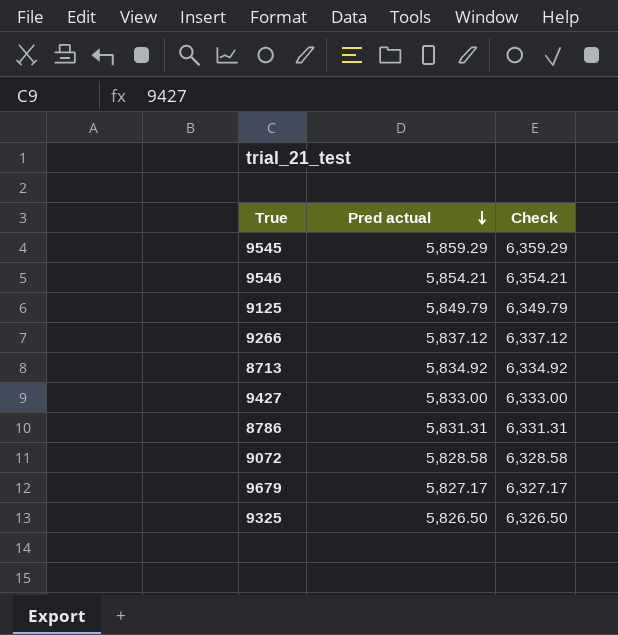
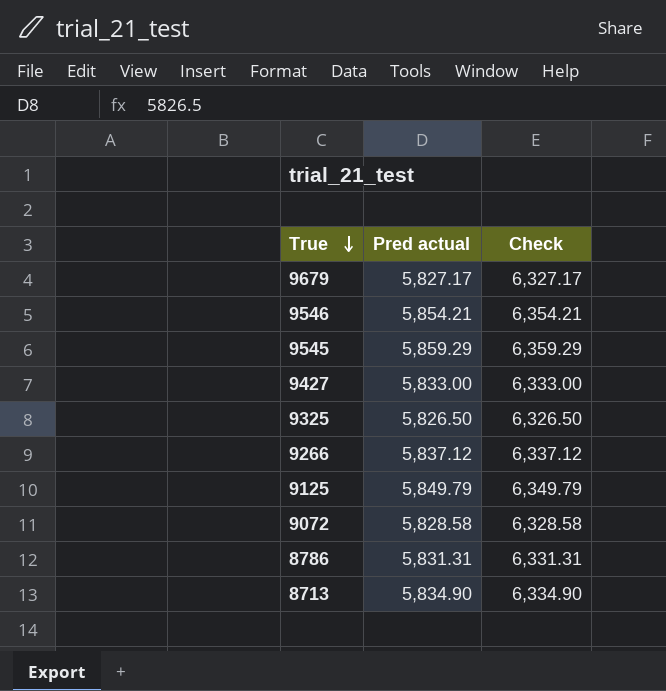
row order: Pred actual descending -> True descending
8713 | Pred actual: 5,834.92 -> 5,834.90
8713 | Check: 6,334.92 -> 6,334.90

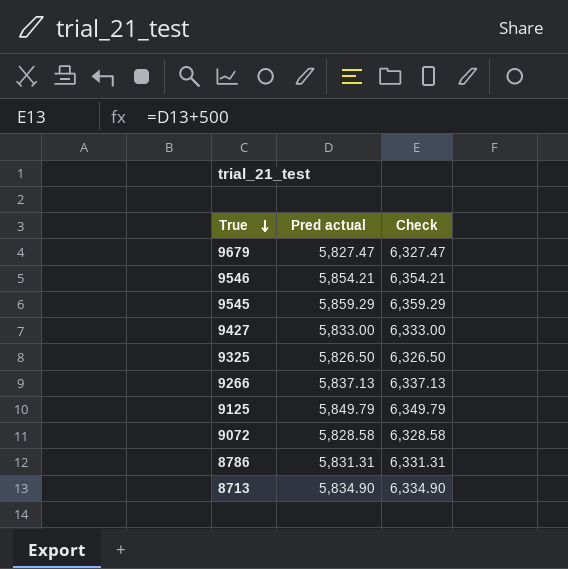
9679 | Pred actual: 5,827.17 -> 5,827.47
9679 | Check: 6,327.17 -> 6,327.47
9266 | Pred actual: 5,837.12 -> 5,837.13
9266 | Check: 6,337.12 -> 6,337.13

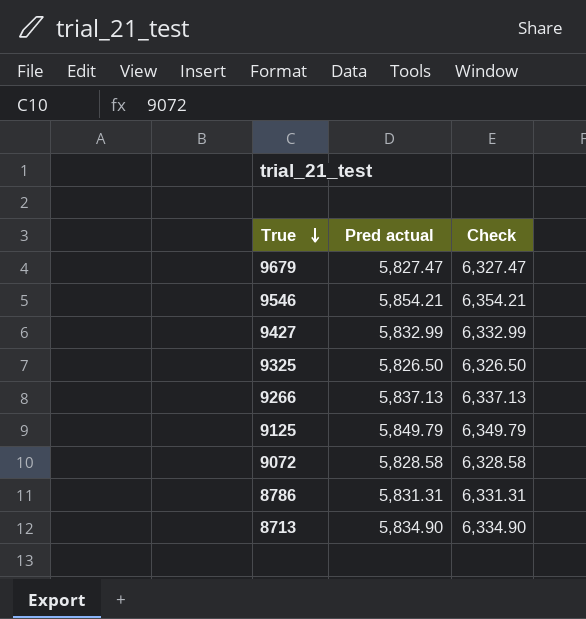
row 9545: 5,859.29 | 6,359.29 -> none
9427 | Pred actual: 5,833.00 -> 5,832.99
9427 | Check: 6,333.00 -> 6,332.99

